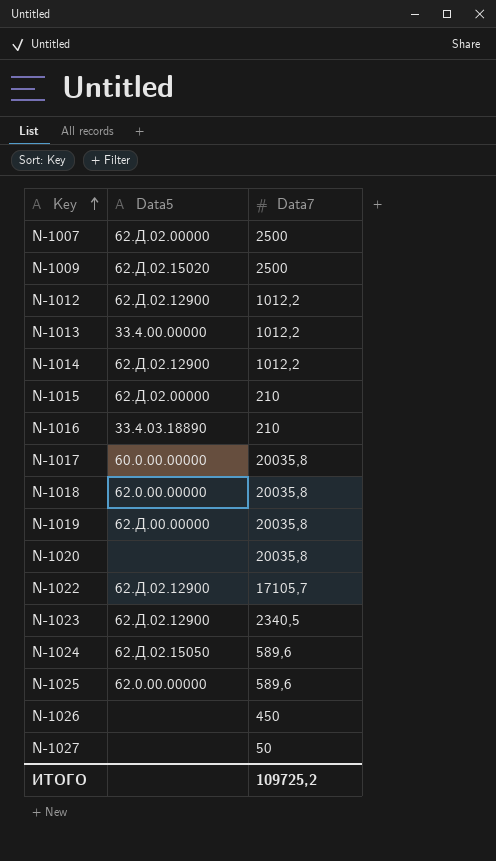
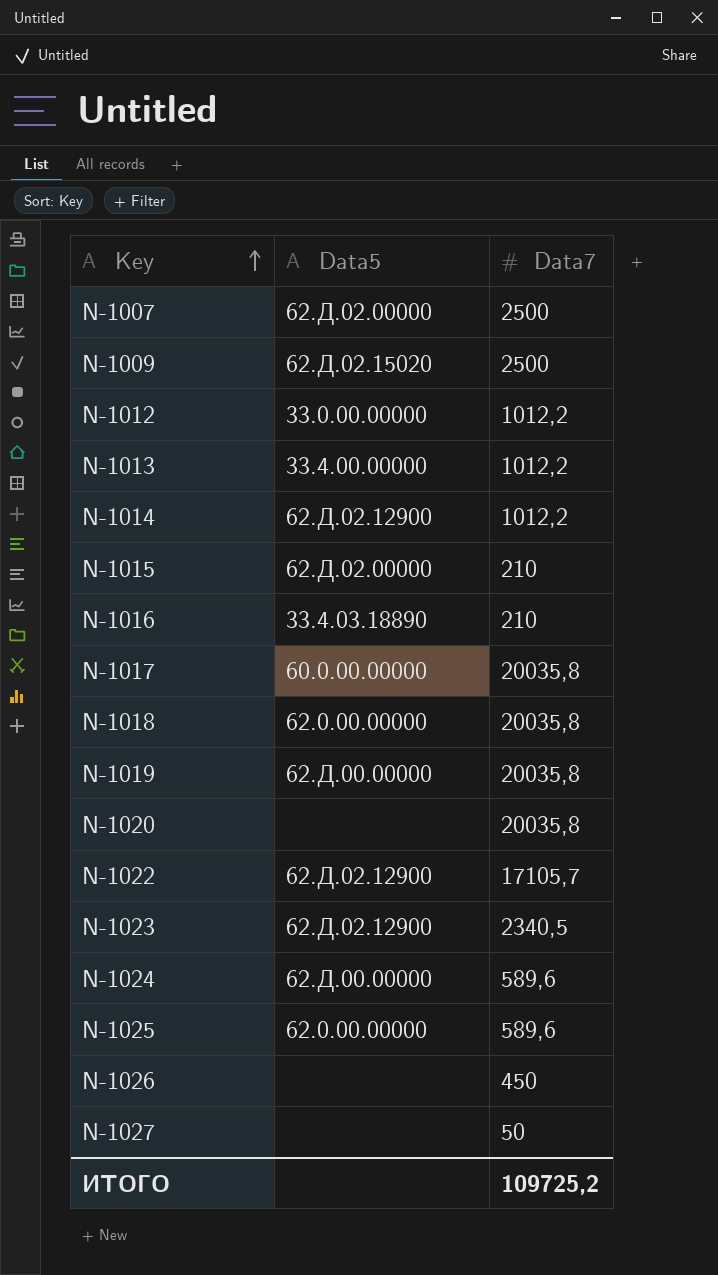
N-1012 | Data5: 62.Д.02.12900 -> 33.0.00.00000
N-1024 | Data5: 62.Д.02.15050 -> 62.Д.00.00000

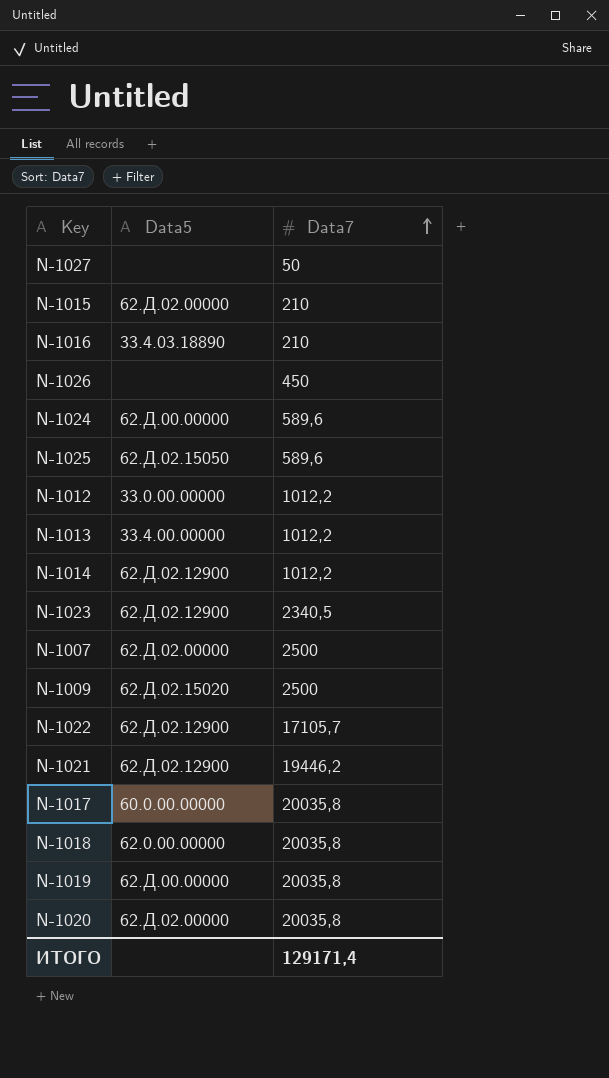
row order: Key ascending -> Data7 ascending
N-1025 | Data5: 62.0.00.00000 -> 62.Д.02.15050
row N-1021: none -> 62.Д.02.12900 | 19446,2
N-1020 | Data5: none -> 62.Д.02.00000
ИТОГО | Data7: 109725,2 -> 129171,4

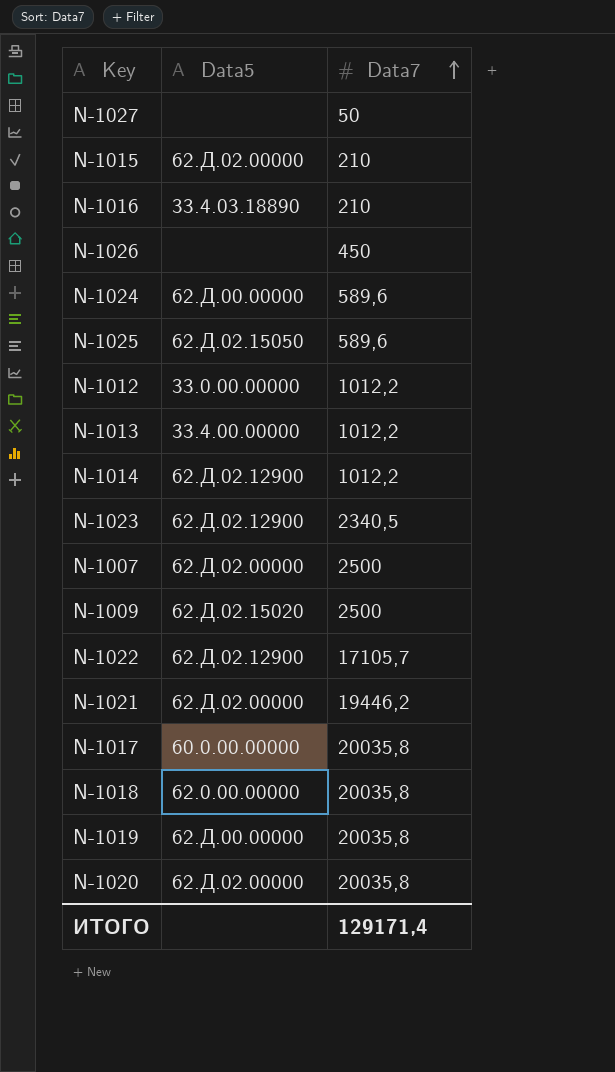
N-1021 | Data5: 62.Д.02.12900 -> 62.Д.02.00000

